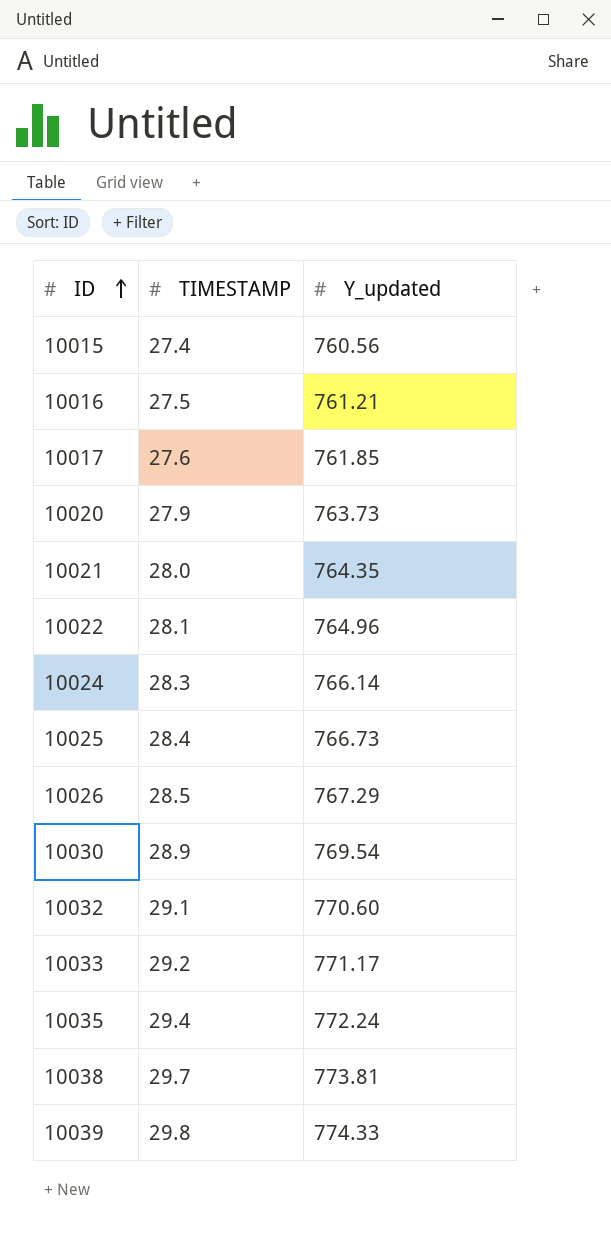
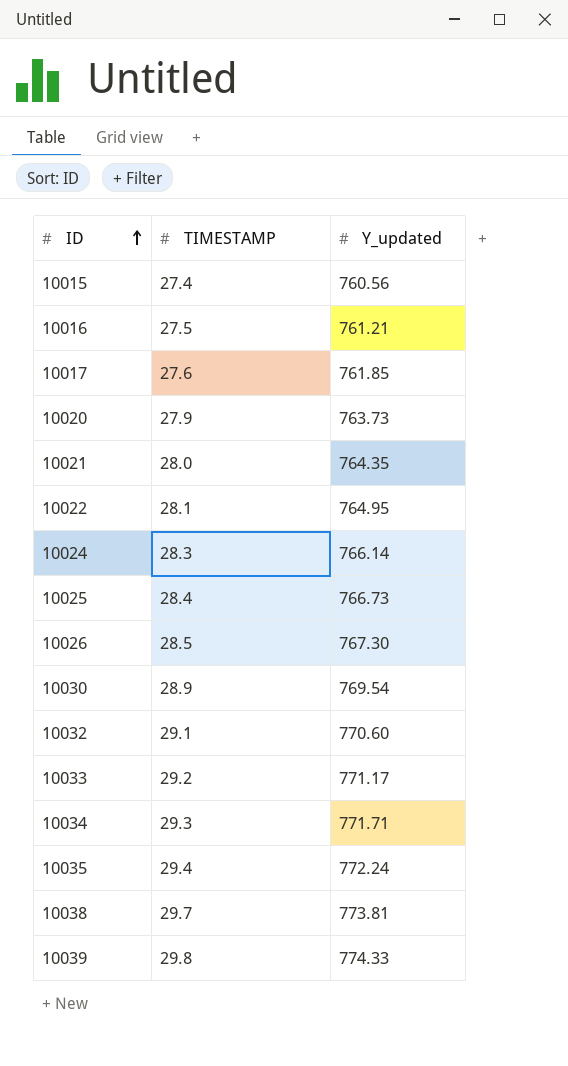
10022 | Y_updated: 764.96 -> 764.95
10026 | Y_updated: 767.29 -> 767.30
row 10034: none -> 29.3 | 771.71

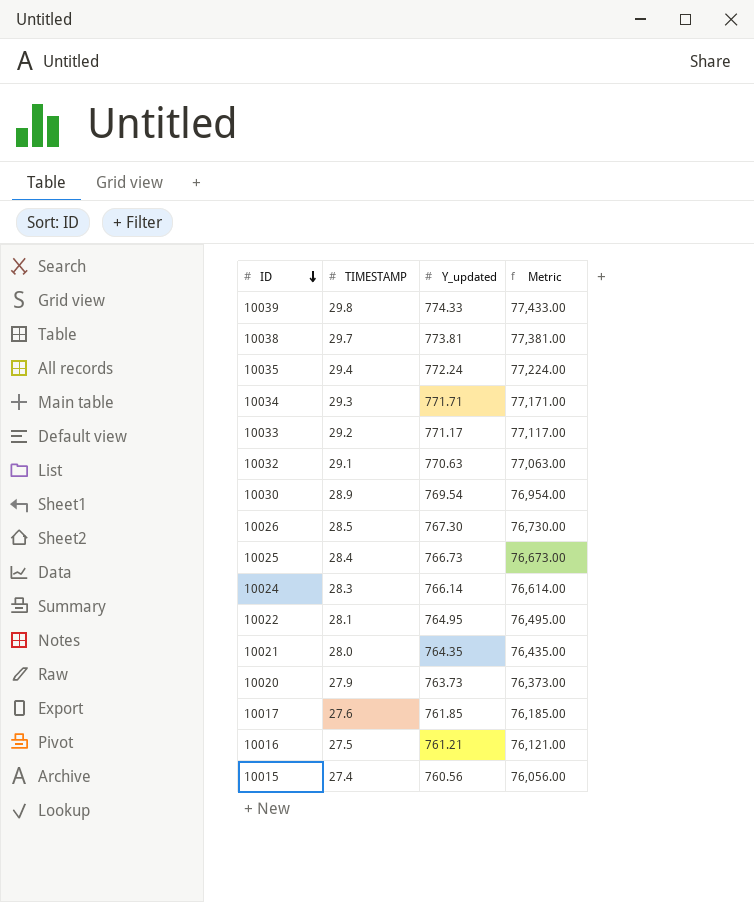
row order: ID ascending -> ID descending
column Metric | formula: none -> [Y_updated] * 100
10032 | Y_updated: 770.60 -> 770.63

